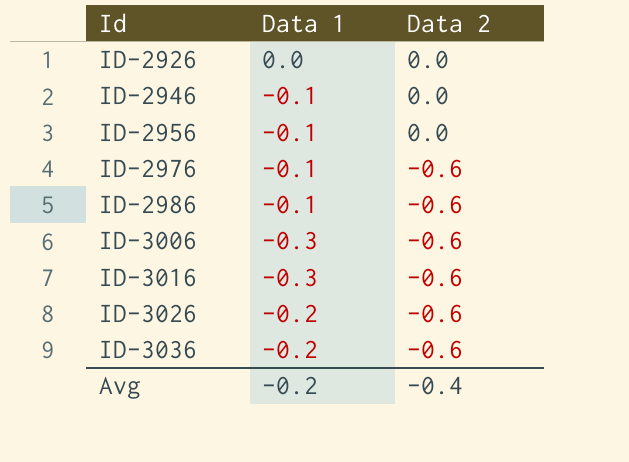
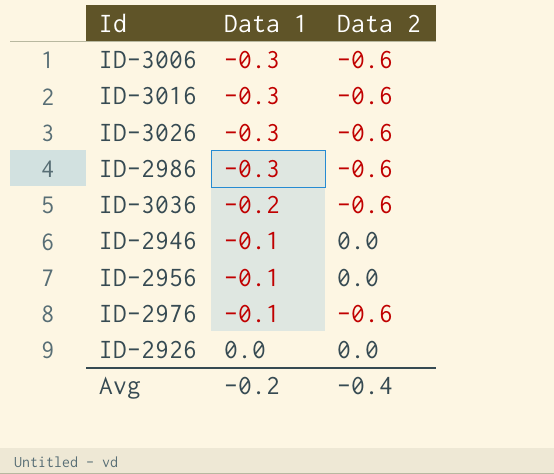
row order: Id ascending -> Data 1 ascending
ID-3026 | Data 1: -0.2 -> -0.3
ID-2986 | Data 1: -0.1 -> -0.3

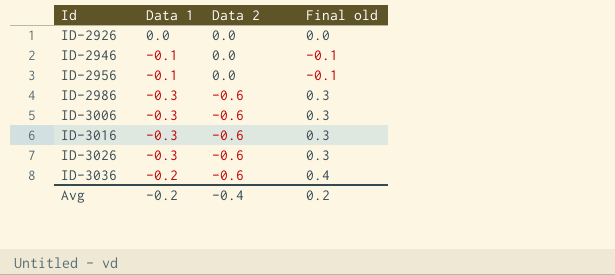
row order: Data 1 ascending -> Id ascending
column Final old | formula: none -> [Data 1] - [Data 2]
row ID-2976: -0.1 | -0.6 -> none

